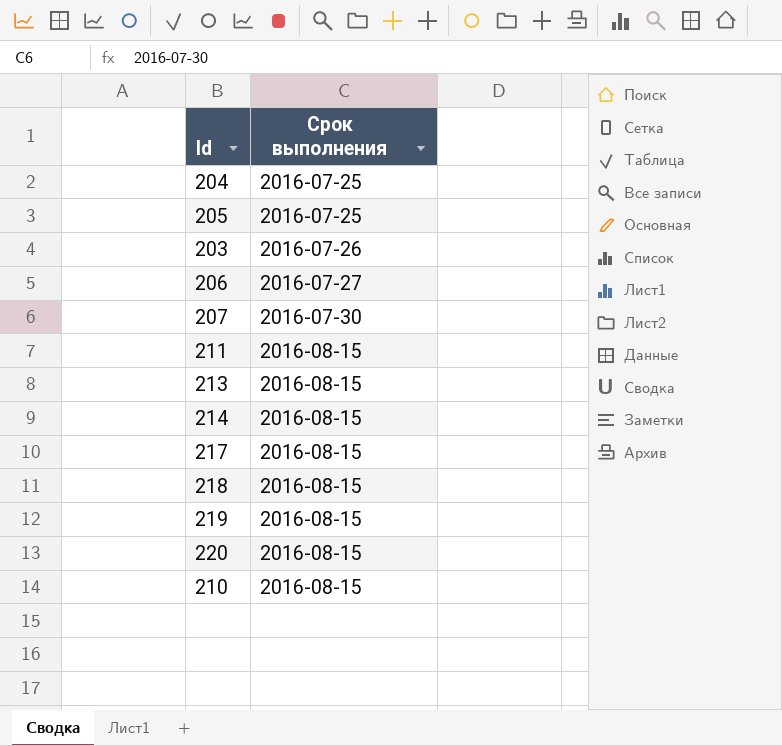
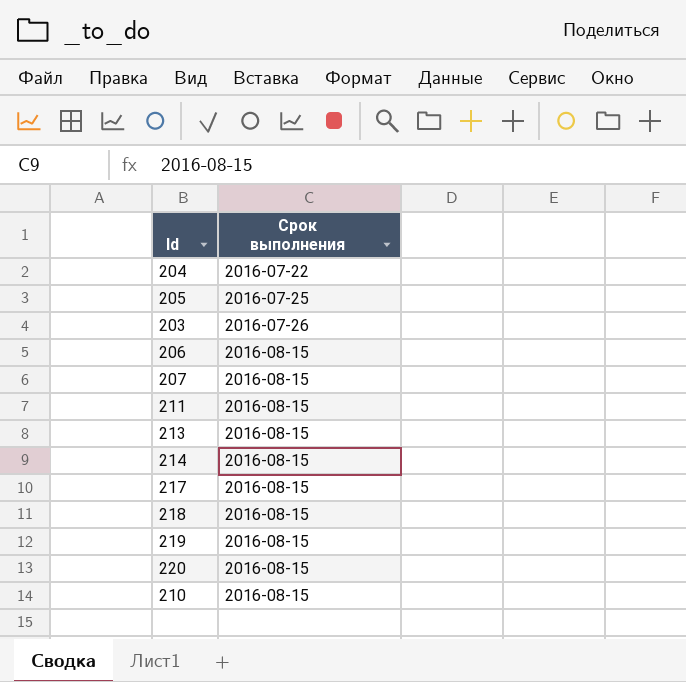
204 | Срок выполнения: 2016-07-25 -> 2016-07-22
206 | Срок выполнения: 2016-07-27 -> 2016-08-15
207 | Срок выполнения: 2016-07-30 -> 2016-08-15

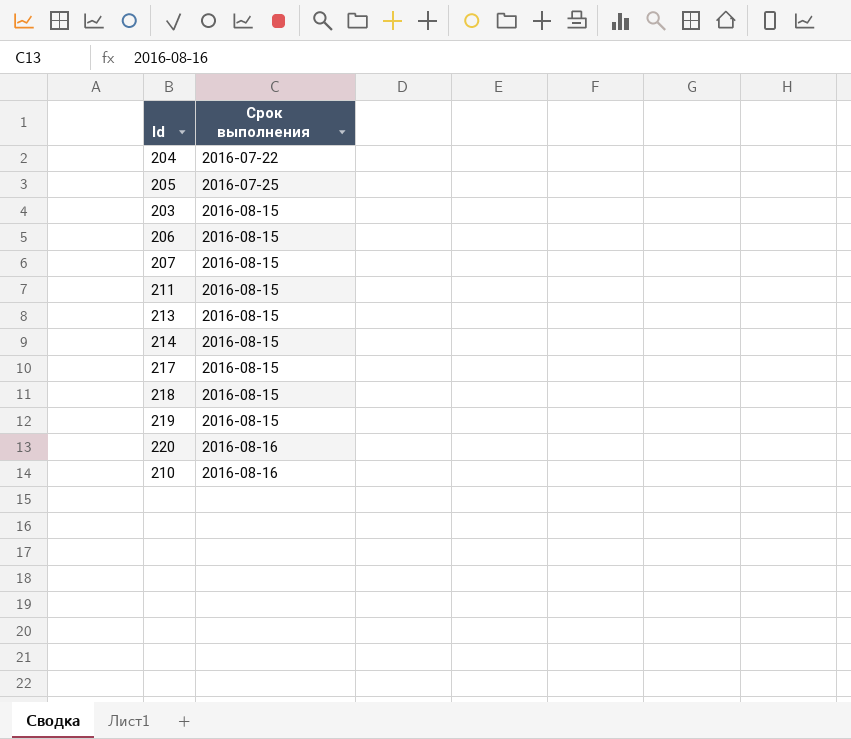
203 | Срок выполнения: 2016-07-26 -> 2016-08-15
220 | Срок выполнения: 2016-08-15 -> 2016-08-16
210 | Срок выполнения: 2016-08-15 -> 2016-08-16

